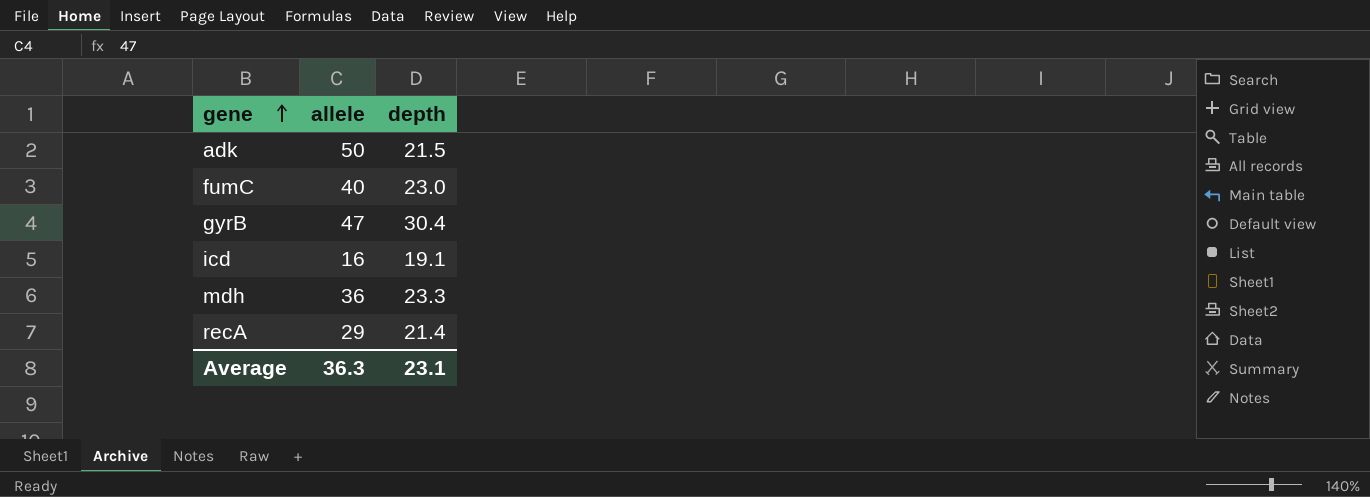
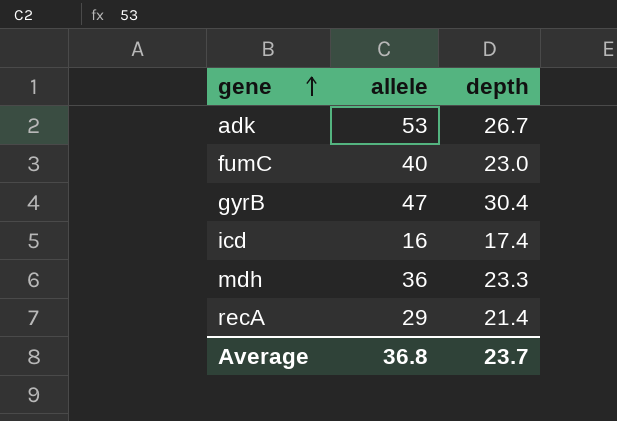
adk | allele: 50 -> 53
adk | depth: 21.5 -> 26.7
icd | depth: 19.1 -> 17.4
Average | allele: 36.3 -> 36.8
Average | depth: 23.1 -> 23.7

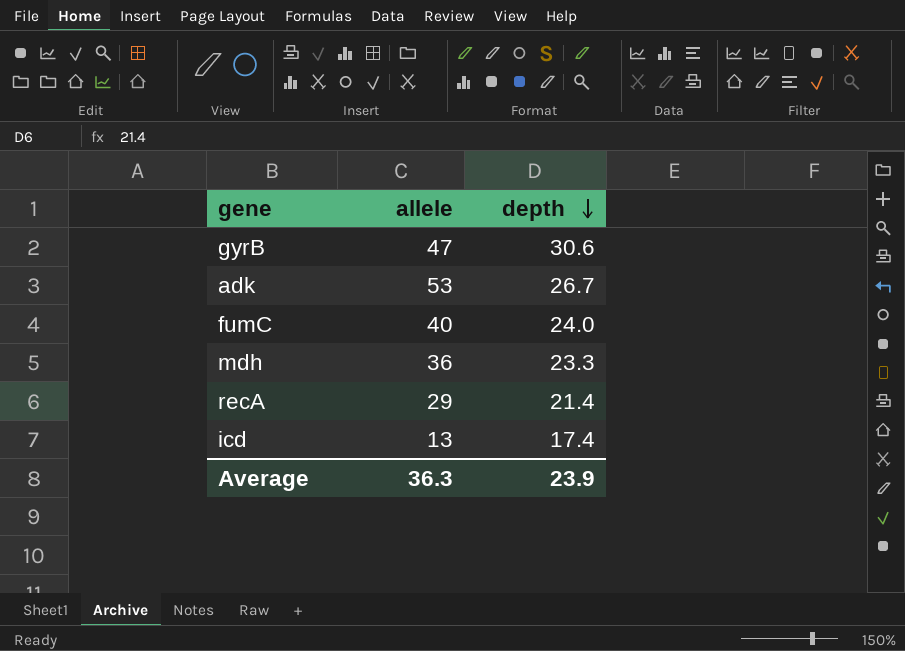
row order: gene ascending -> depth descending
gyrB | depth: 30.4 -> 30.6
fumC | depth: 23.0 -> 24.0
icd | allele: 16 -> 13
Average | allele: 36.8 -> 36.3
Average | depth: 23.7 -> 23.9

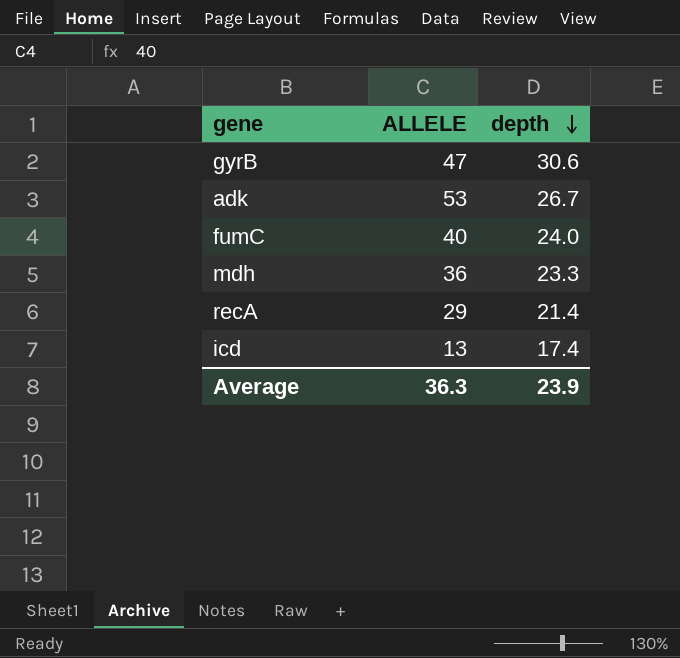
column name: allele -> ALLELE

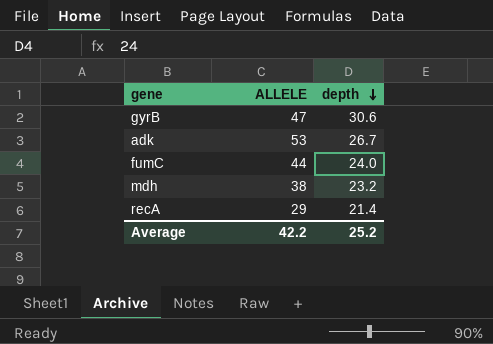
row icd: 13 | 17.4 -> none
fumC | ALLELE: 40 -> 44
mdh | ALLELE: 36 -> 38
mdh | depth: 23.3 -> 23.2
Average | ALLELE: 36.3 -> 42.2
Average | depth: 23.9 -> 25.2

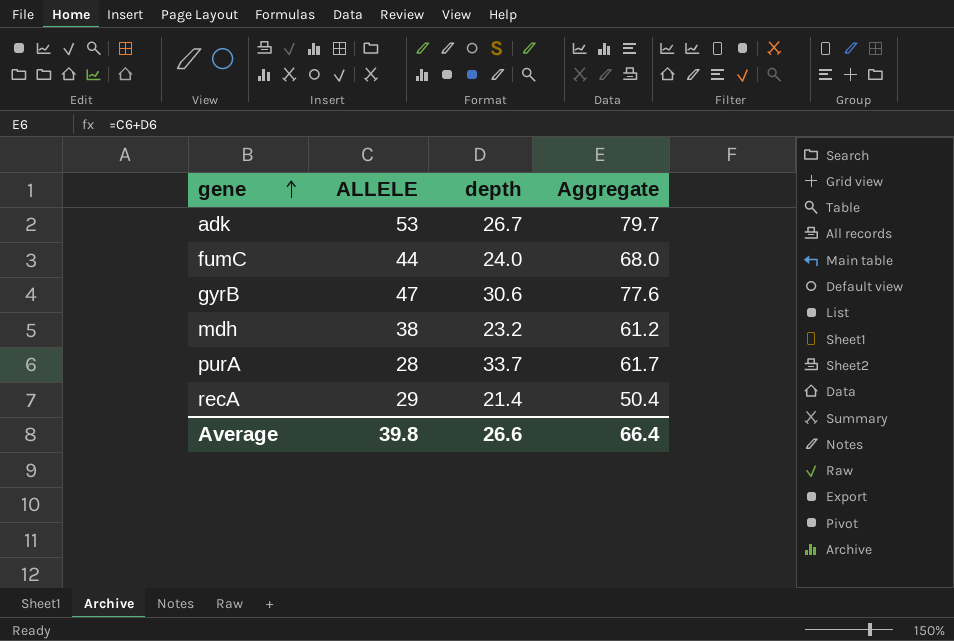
row order: depth descending -> gene ascending
column Aggregate | formula: none -> [ALLELE] + [depth]
row purA: none -> 28 | 33.7 | 61.7
Average | ALLELE: 42.2 -> 39.8
Average | depth: 25.2 -> 26.6

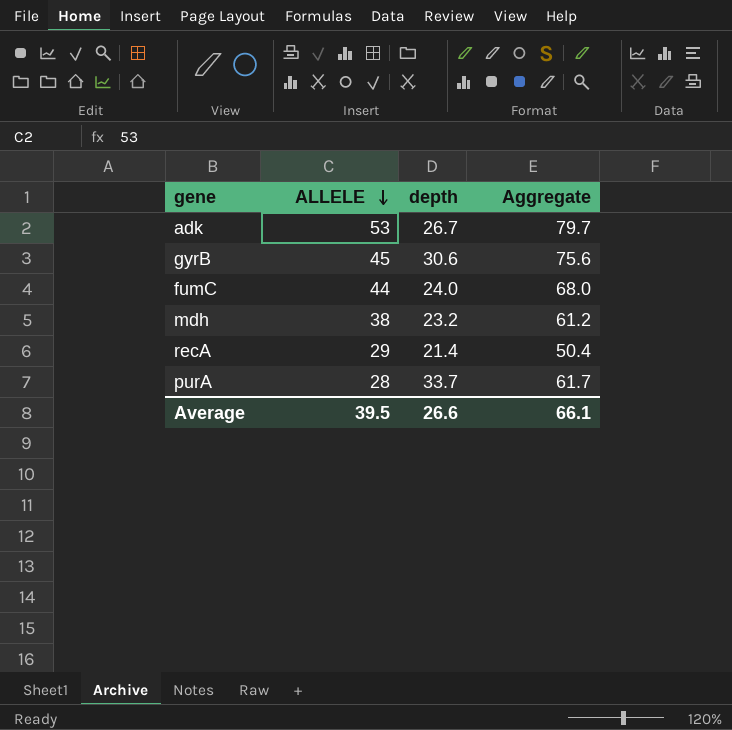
row order: gene ascending -> ALLELE descending
gyrB | ALLELE: 47 -> 45
gyrB | Aggregate: 77.6 -> 75.6
Average | ALLELE: 39.8 -> 39.5
Average | Aggregate: 66.4 -> 66.1

